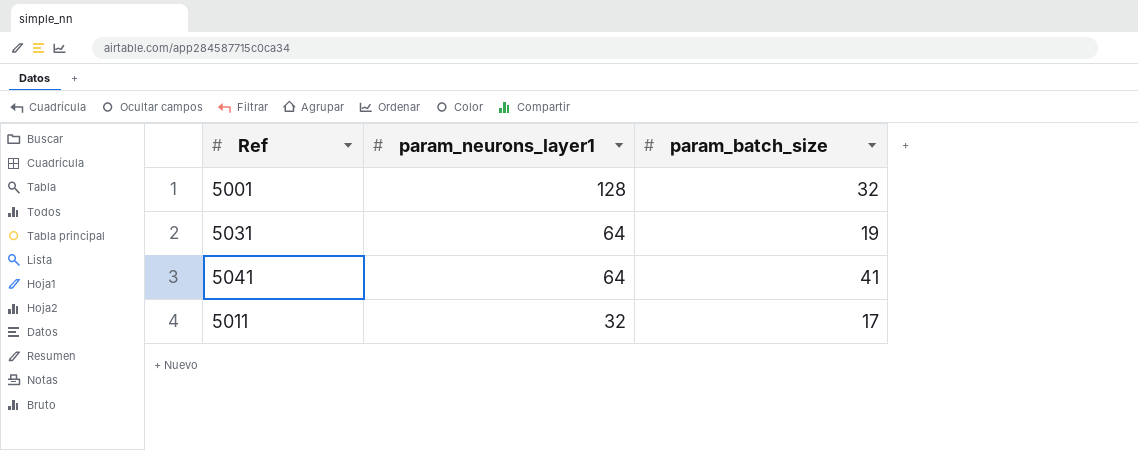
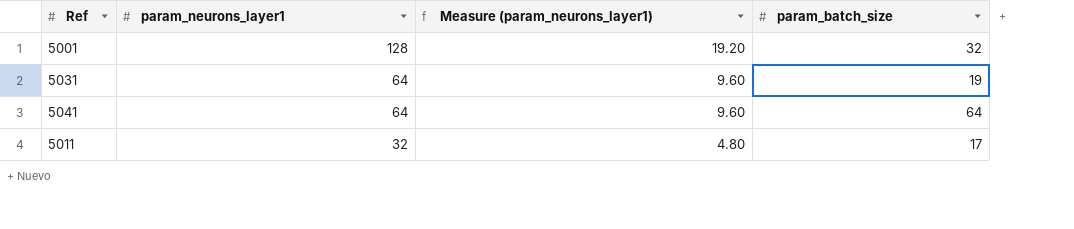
column Measure (param_neurons_layer1) | formula: none -> [param_neurons_layer1] * 0.15
5041 | param_batch_size: 41 -> 64

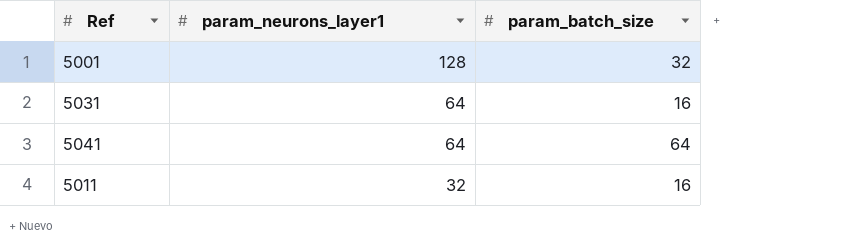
column Measure (param_neurons_layer1) | formula: [param_neurons_layer1] * 0.15 -> none
5031 | param_batch_size: 19 -> 16
5011 | param_batch_size: 17 -> 16

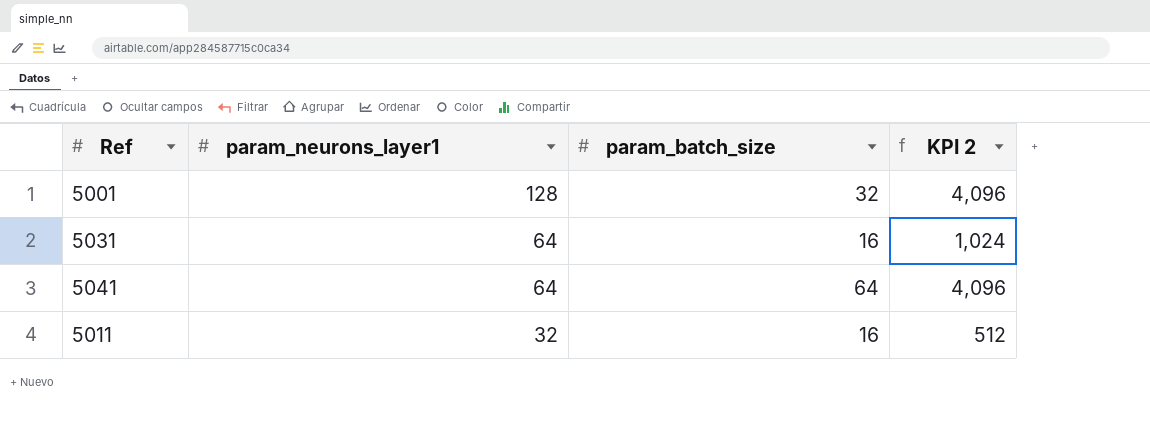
column KPI 2 | formula: none -> [param_neurons_layer1] * [param_batch_size]

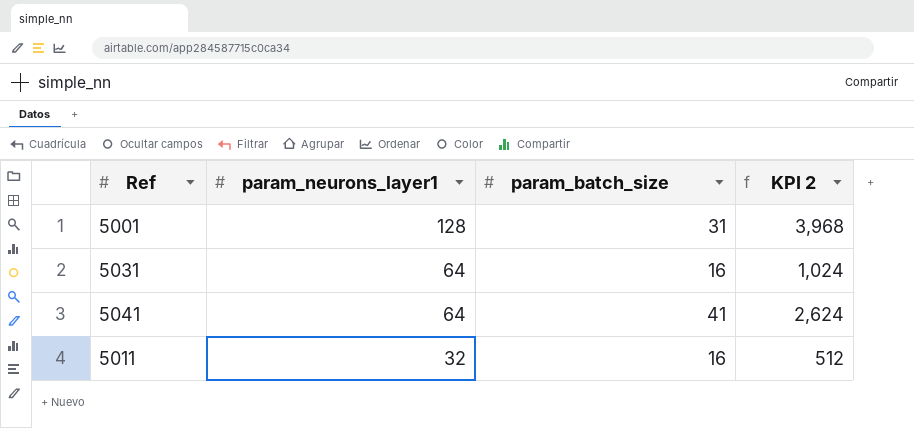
5001 | param_batch_size: 32 -> 31
5001 | KPI 2: 4,096 -> 3,968
5041 | param_batch_size: 64 -> 41
5041 | KPI 2: 4,096 -> 2,624

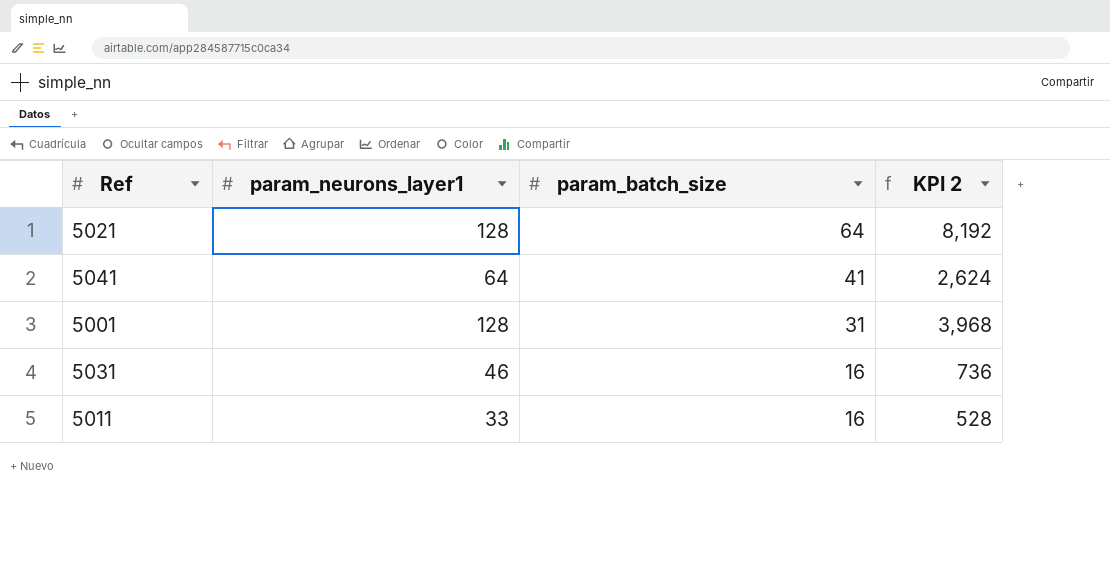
row order: param_neurons_layer1 descending -> param_batch_size descending
row 5021: none -> 128 | 64 | 8,192
5031 | param_neurons_layer1: 64 -> 46
5031 | KPI 2: 1,024 -> 736
5011 | param_neurons_layer1: 32 -> 33
5011 | KPI 2: 512 -> 528

